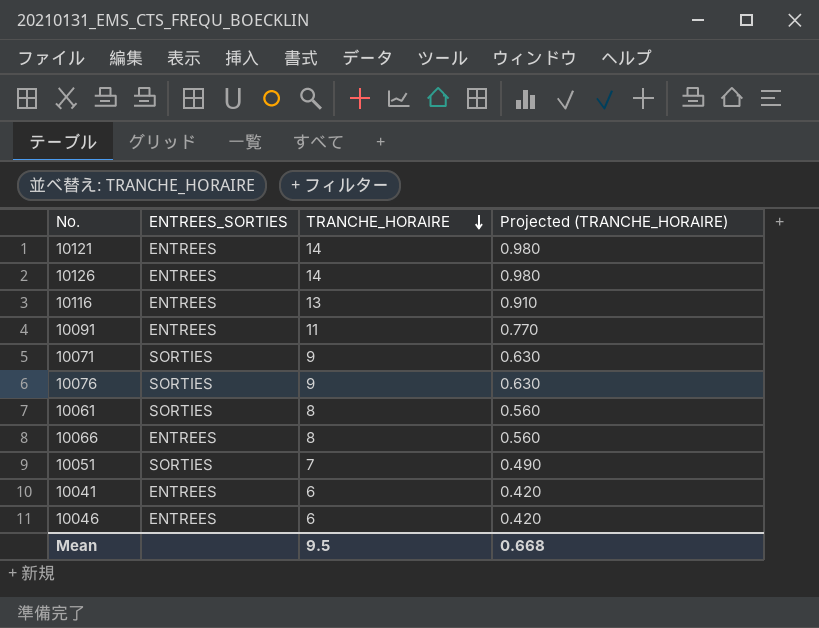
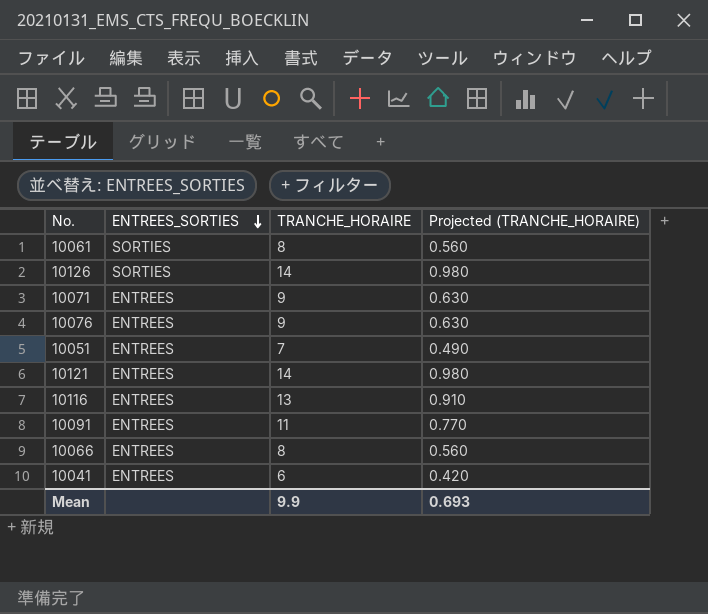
row order: TRANCHE_HORAIRE descending -> ENTREES_SORTIES descending
row 10046: ENTREES | 6 | 0.420 -> none
10126 | ENTREES_SORTIES: ENTREES -> SORTIES
10071 | ENTREES_SORTIES: SORTIES -> ENTREES
10076 | ENTREES_SORTIES: SORTIES -> ENTREES
10051 | ENTREES_SORTIES: SORTIES -> ENTREES
Mean | TRANCHE_HORAIRE: 9.5 -> 9.9
Mean | Projected (TRANCHE_HORAIRE): 0.668 -> 0.693

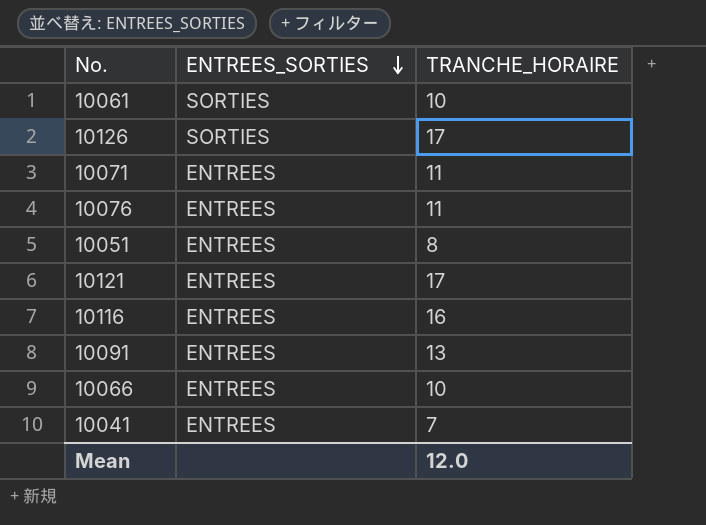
column Projected (TRANCHE_HORAIRE) | formula: [TRANCHE_HORAIRE] * 0.07 -> none
10061 | TRANCHE_HORAIRE: 8 -> 10
10126 | TRANCHE_HORAIRE: 14 -> 17
10071 | TRANCHE_HORAIRE: 9 -> 11
10076 | TRANCHE_HORAIRE: 9 -> 11
10051 | TRANCHE_HORAIRE: 7 -> 8
10121 | TRANCHE_HORAIRE: 14 -> 17
10116 | TRANCHE_HORAIRE: 13 -> 16
10091 | TRANCHE_HORAIRE: 11 -> 13
10066 | TRANCHE_HORAIRE: 8 -> 10
10041 | TRANCHE_HORAIRE: 6 -> 7
Mean | TRANCHE_HORAIRE: 9.9 -> 12.0

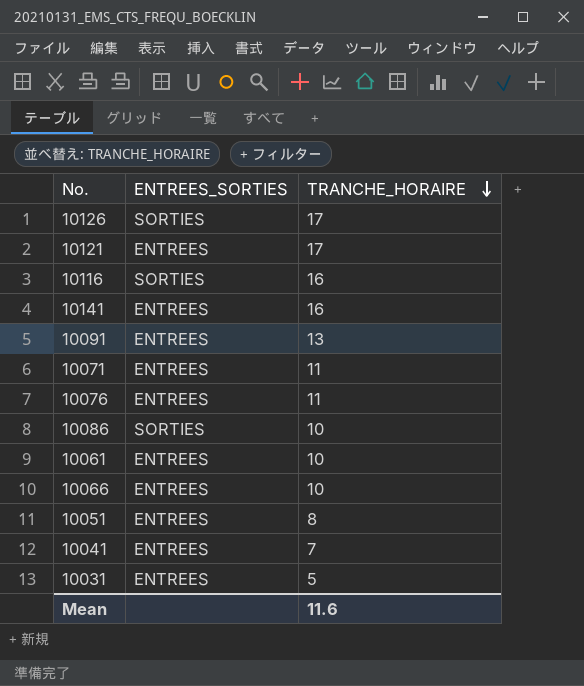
row order: ENTREES_SORTIES descending -> TRANCHE_HORAIRE descending
10116 | ENTREES_SORTIES: ENTREES -> SORTIES
row 10141: none -> ENTREES | 16
row 10086: none -> SORTIES | 10
10061 | ENTREES_SORTIES: SORTIES -> ENTREES
row 10031: none -> ENTREES | 5
Mean | TRANCHE_HORAIRE: 12.0 -> 11.6

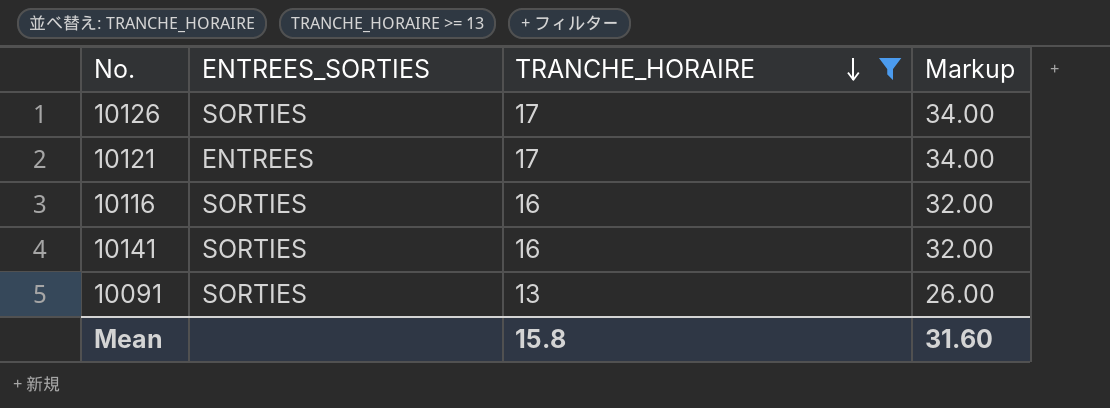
filter: none -> TRANCHE_HORAIRE >= 13
column Markup | formula: none -> [TRANCHE_HORAIRE] * 2
10141 | ENTREES_SORTIES: ENTREES -> SORTIES
10091 | ENTREES_SORTIES: ENTREES -> SORTIES
Mean | TRANCHE_HORAIRE: 11.6 -> 15.8

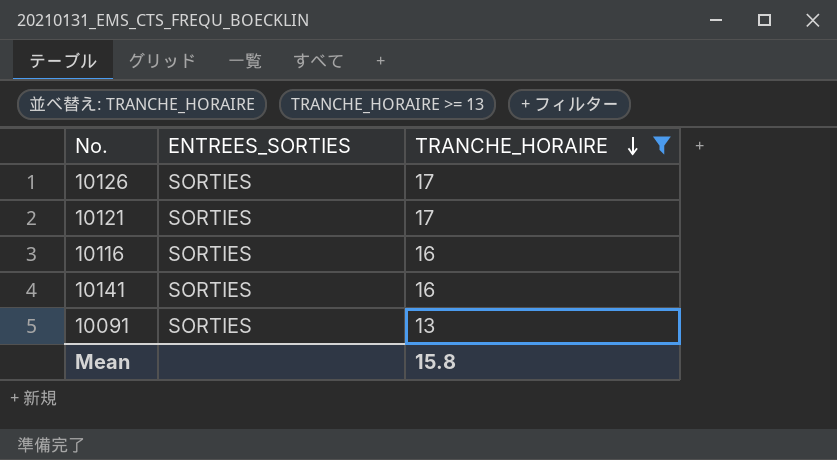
column Markup | formula: [TRANCHE_HORAIRE] * 2 -> none
10121 | ENTREES_SORTIES: ENTREES -> SORTIES

